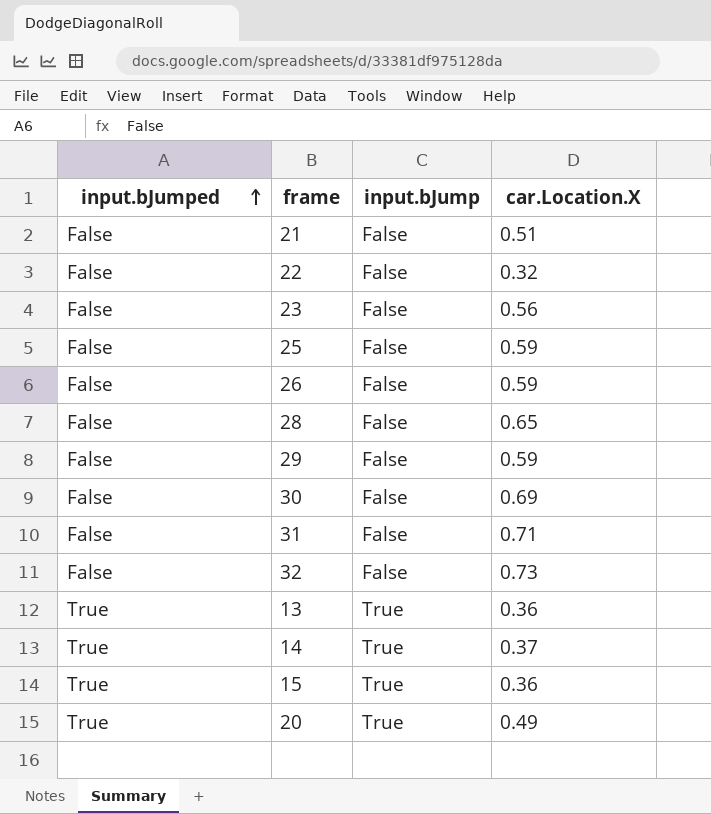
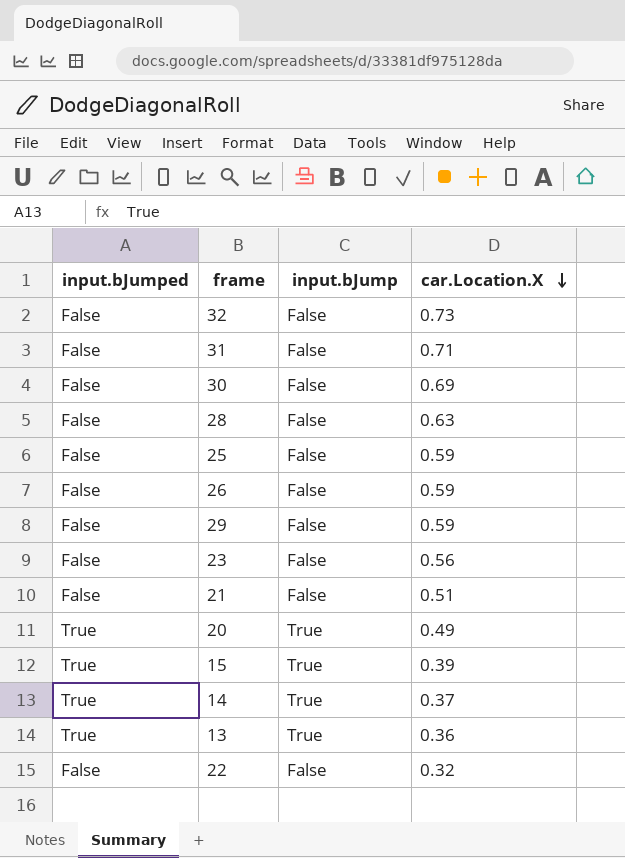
row order: input.bJumped ascending -> car.Location.X descending
28 | car.Location.X: 0.65 -> 0.63
15 | car.Location.X: 0.36 -> 0.39

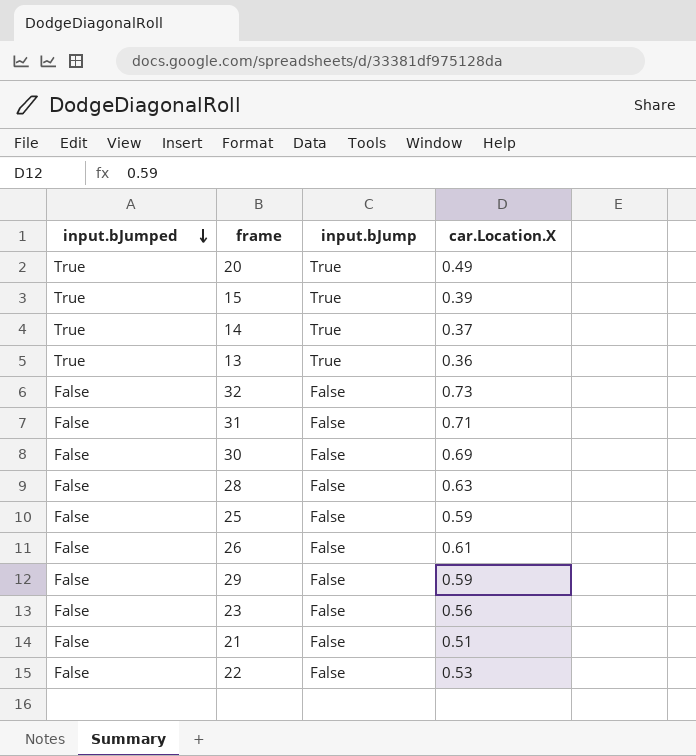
row order: car.Location.X descending -> input.bJumped descending
26 | car.Location.X: 0.59 -> 0.61
22 | car.Location.X: 0.32 -> 0.53

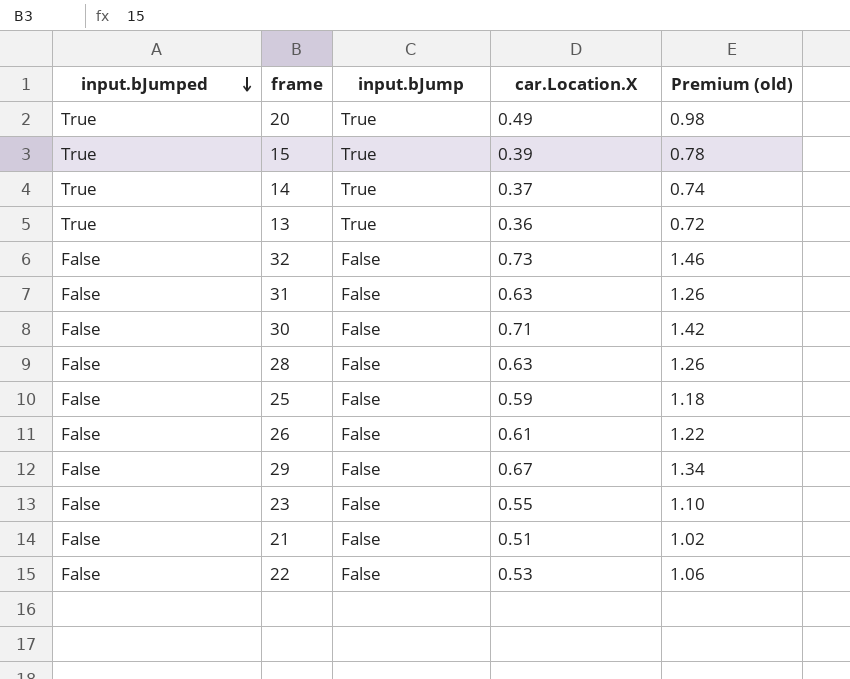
column Premium (old) | formula: none -> [car.Location.X] * 2
31 | car.Location.X: 0.71 -> 0.63
30 | car.Location.X: 0.69 -> 0.71
29 | car.Location.X: 0.59 -> 0.67
23 | car.Location.X: 0.56 -> 0.55

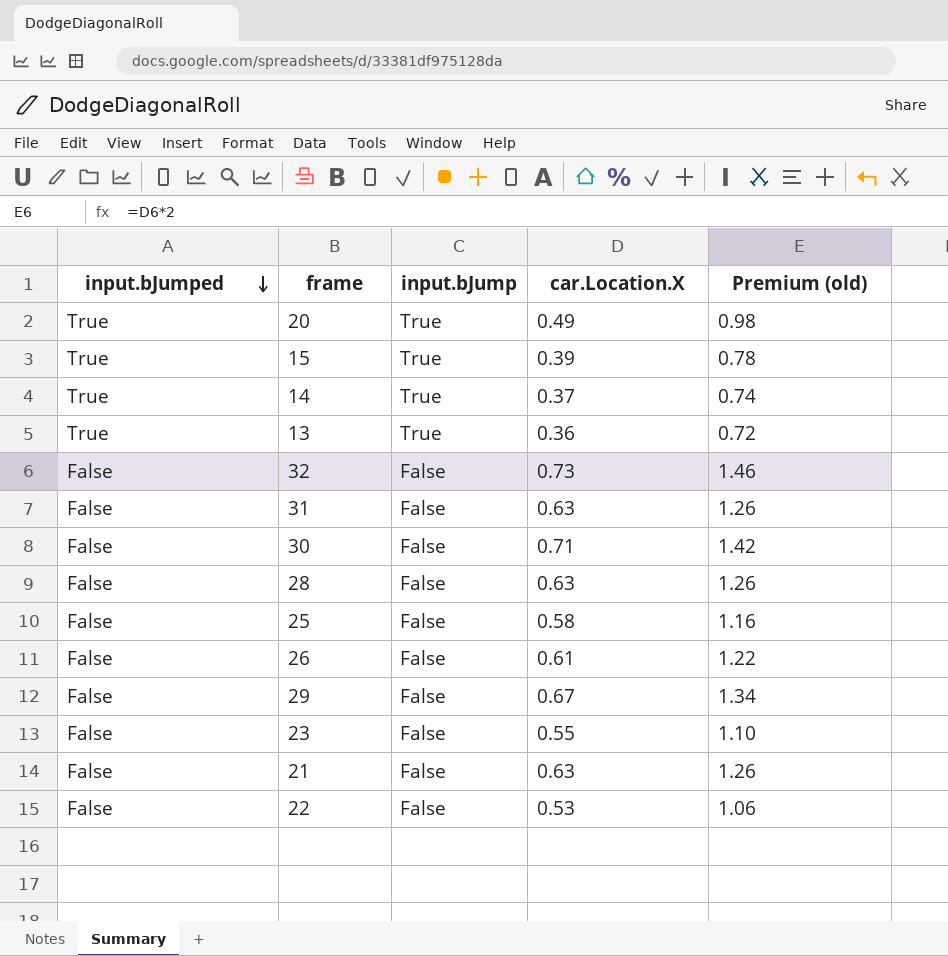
25 | car.Location.X: 0.59 -> 0.58
25 | Premium (old): 1.18 -> 1.16
21 | car.Location.X: 0.51 -> 0.63
21 | Premium (old): 1.02 -> 1.26

